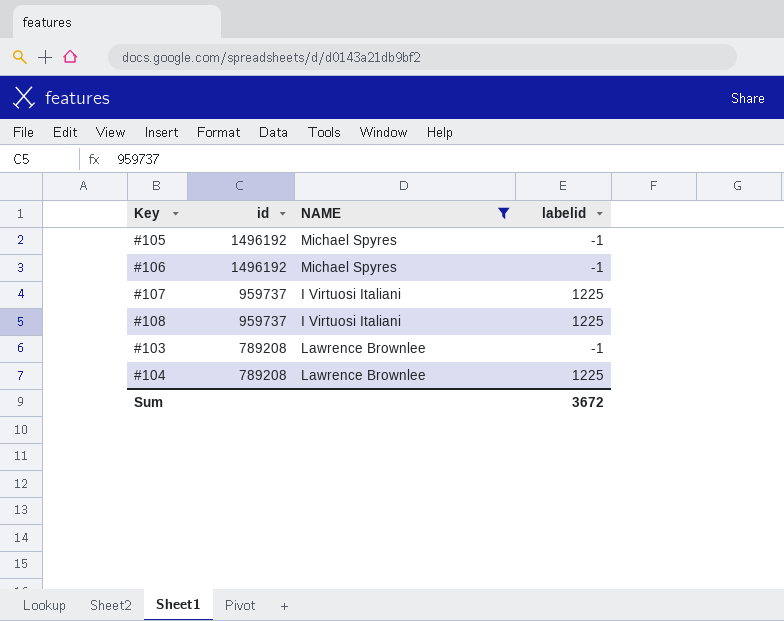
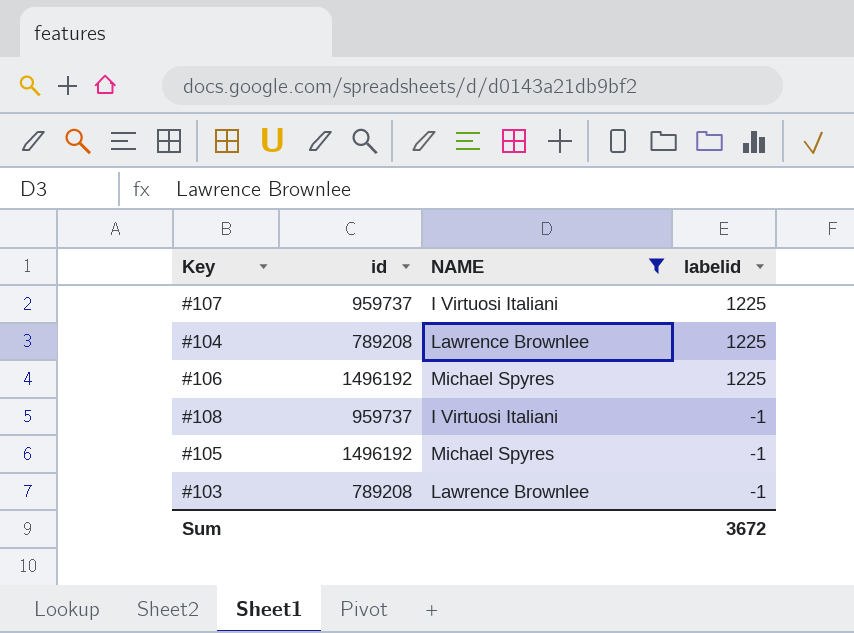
row order: id descending -> labelid descending
#106 | labelid: -1 -> 1225
#108 | labelid: 1225 -> -1

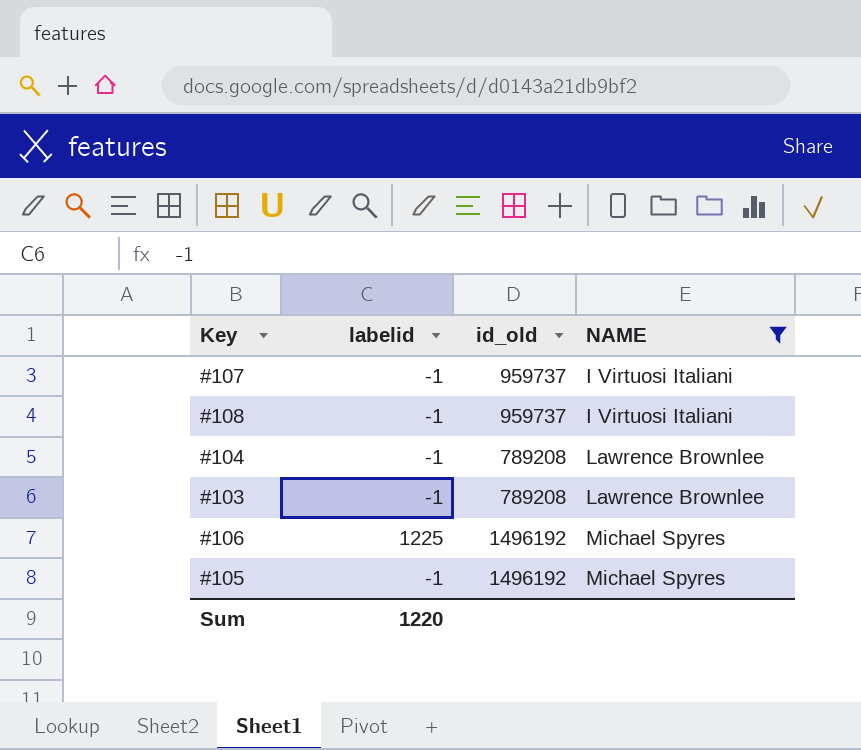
row order: labelid descending -> NAME ascending
column labelid | position: 4 -> 2
column name: id -> id_old
#107 | labelid: 1225 -> -1
#104 | labelid: 1225 -> -1
Sum | labelid: 3672 -> 1220

